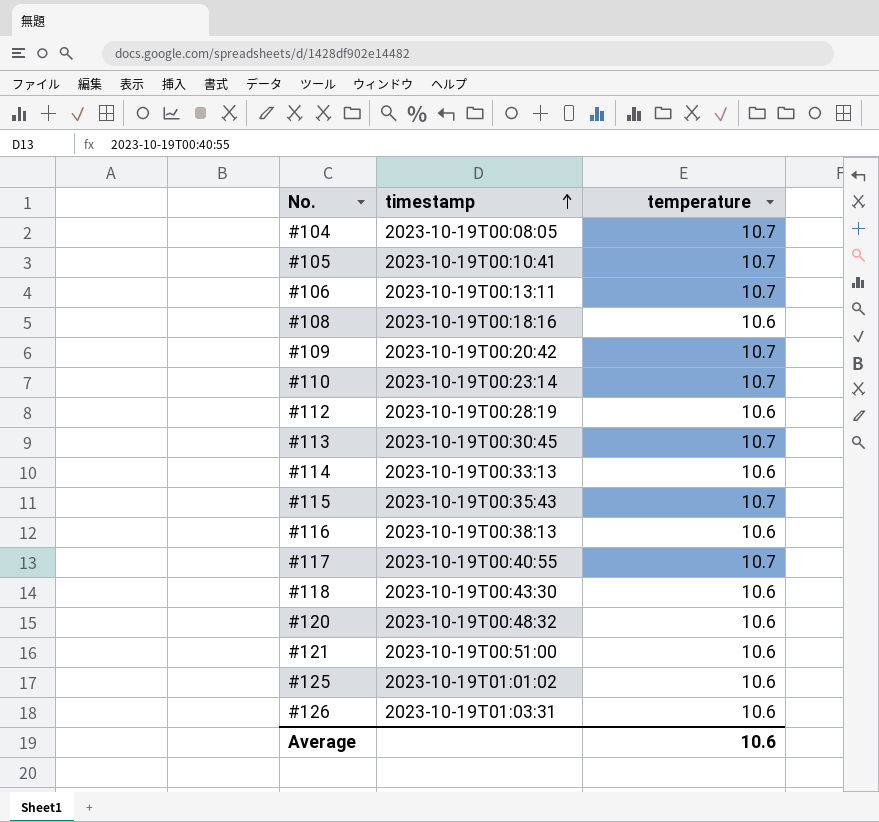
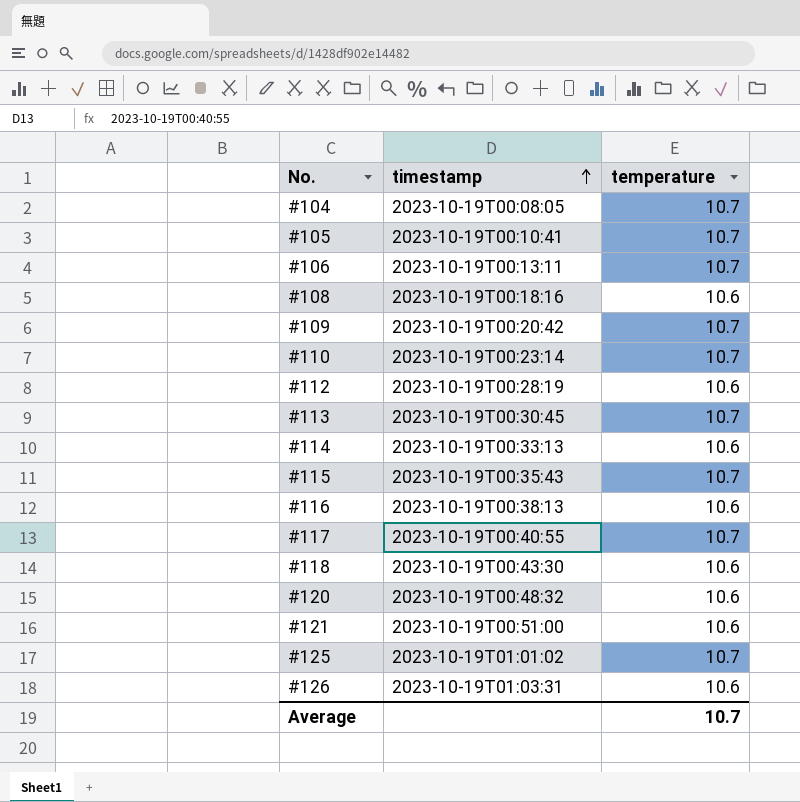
#125 | temperature: 10.6 -> 10.7
Average | temperature: 10.6 -> 10.7

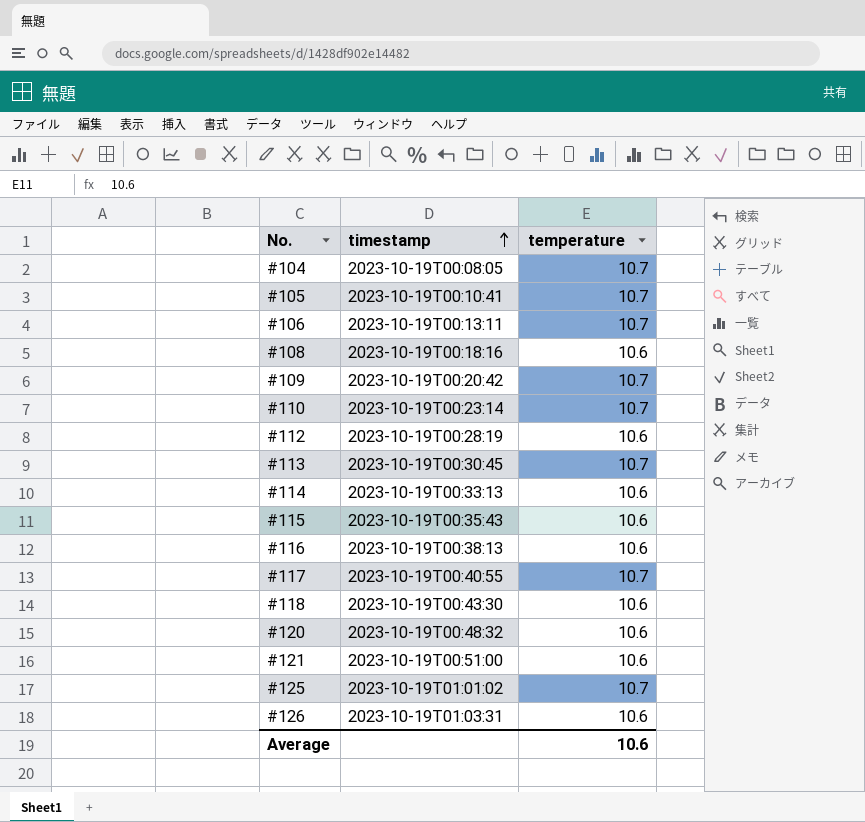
#115 | temperature: 10.7 -> 10.6
Average | temperature: 10.7 -> 10.6

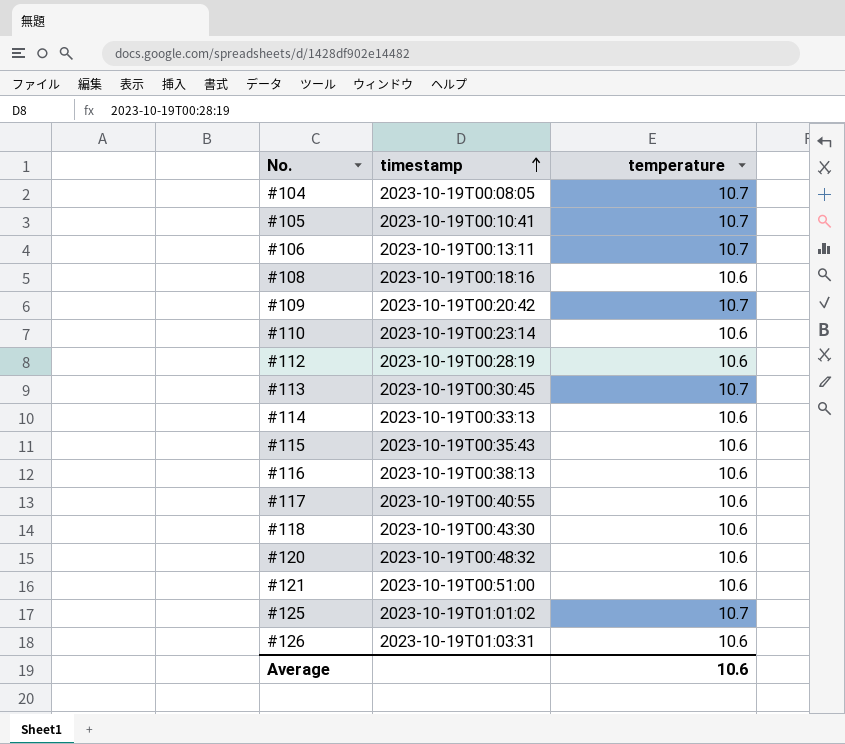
#110 | temperature: 10.7 -> 10.6
#117 | temperature: 10.7 -> 10.6

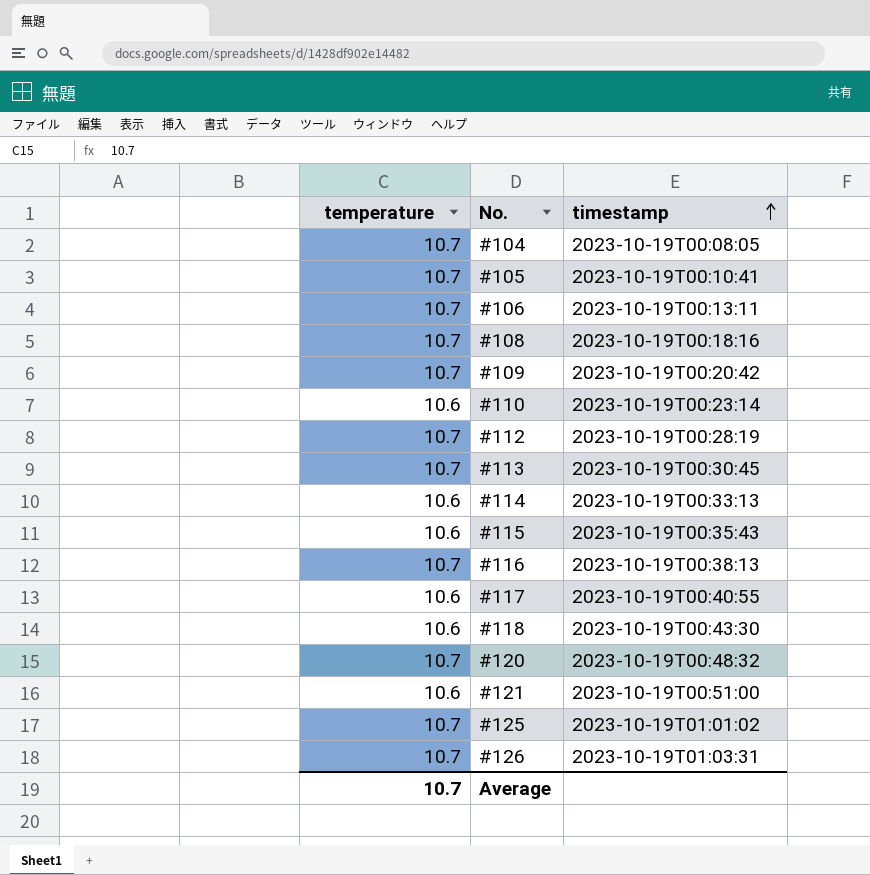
column temperature | position: 3 -> 1
#108 | temperature: 10.6 -> 10.7
#112 | temperature: 10.6 -> 10.7
#116 | temperature: 10.6 -> 10.7
#120 | temperature: 10.6 -> 10.7
#126 | temperature: 10.6 -> 10.7
Average | temperature: 10.6 -> 10.7

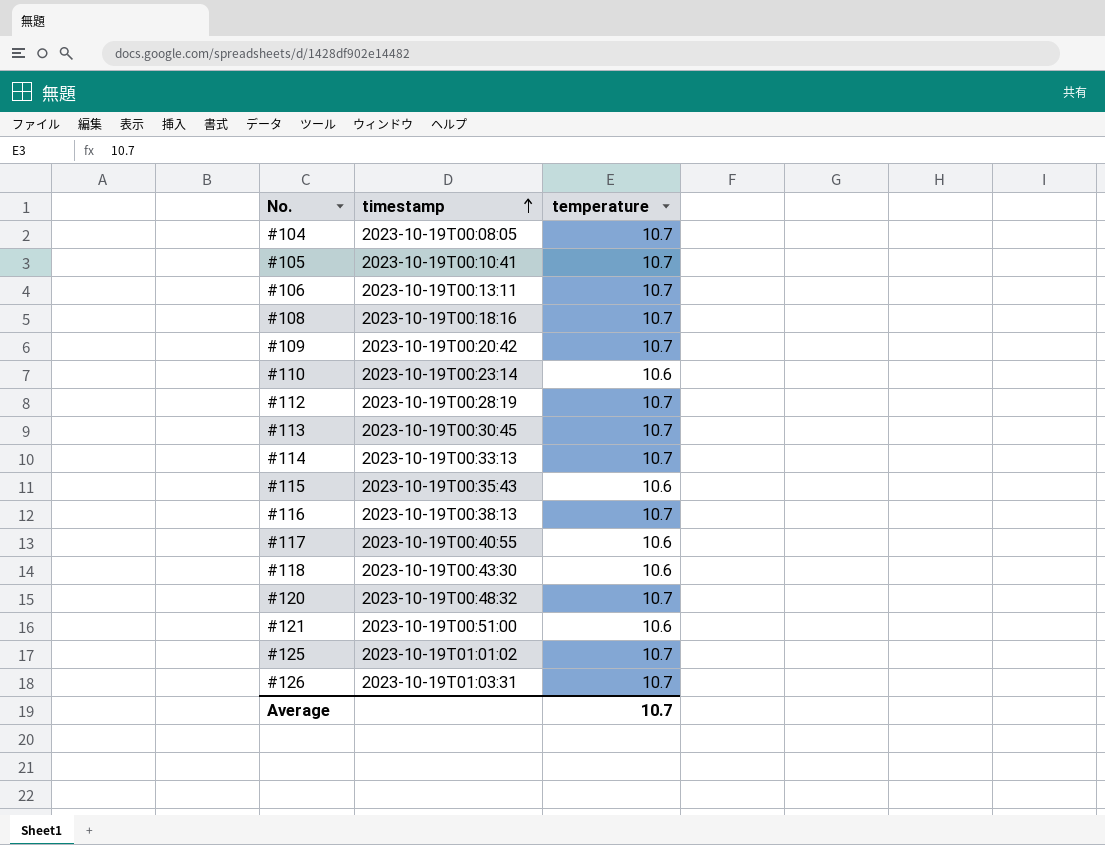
column temperature | position: 1 -> 3
#114 | temperature: 10.6 -> 10.7

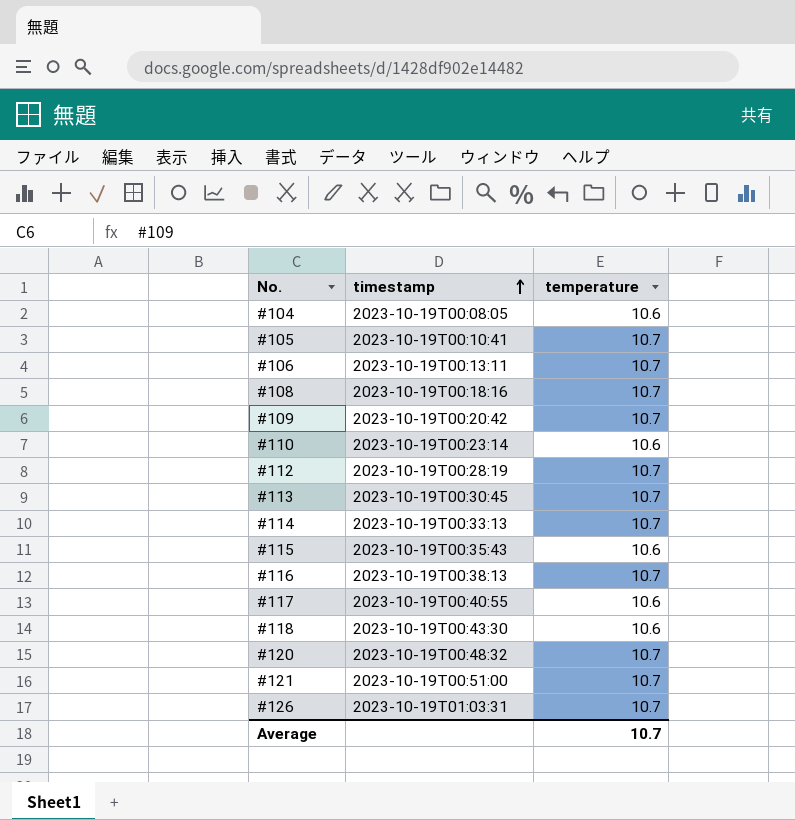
row #125: 2023-10-19T01:01:02 | 10.7 -> none
#104 | temperature: 10.7 -> 10.6
#121 | temperature: 10.6 -> 10.7

